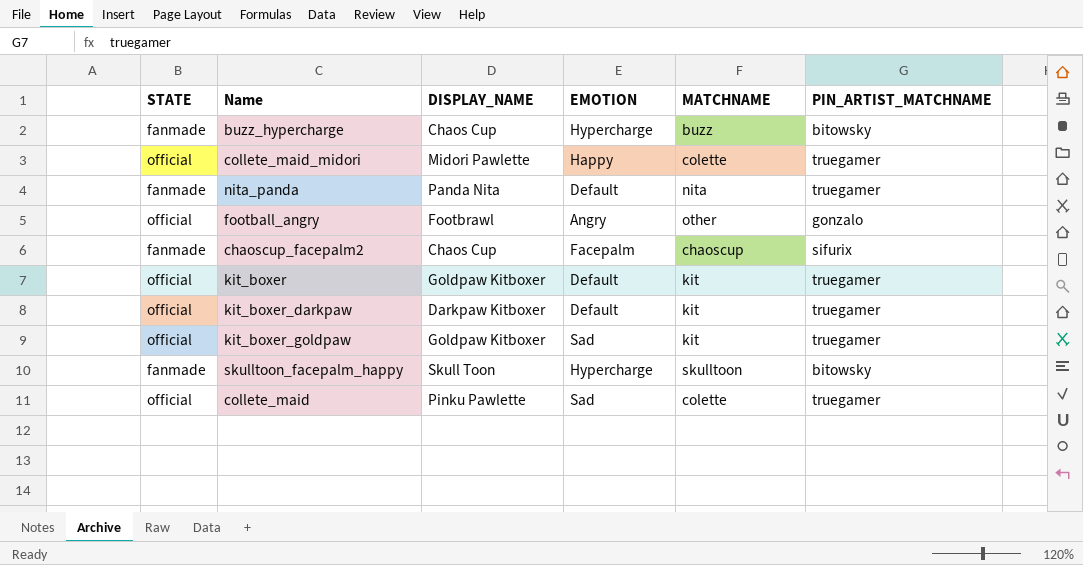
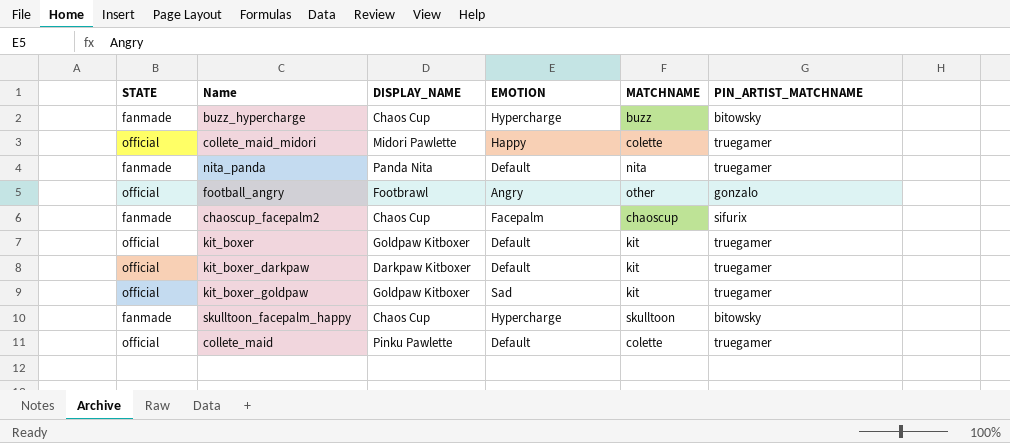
skulltoon_facepalm_happy | DISPLAY_NAME: Skull Toon -> Chaos Cup
collete_maid | EMOTION: Sad -> Default

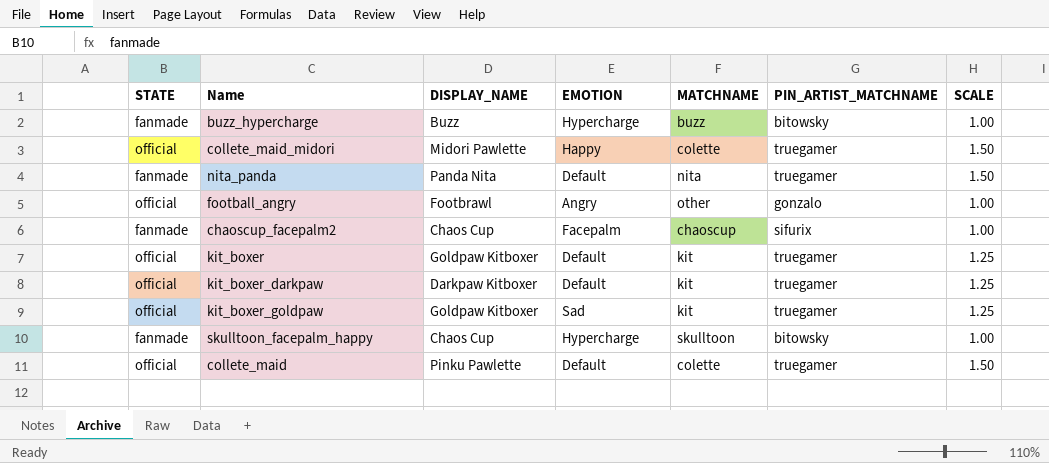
column SCALE | position: none -> 7
buzz_hypercharge | DISPLAY_NAME: Chaos Cup -> Buzz

